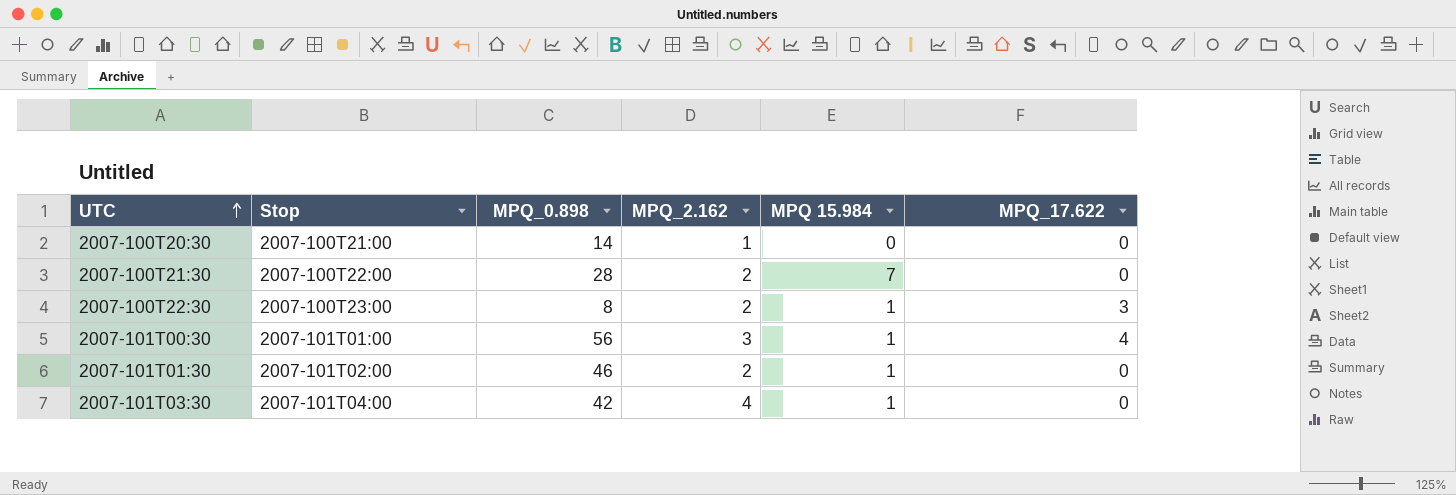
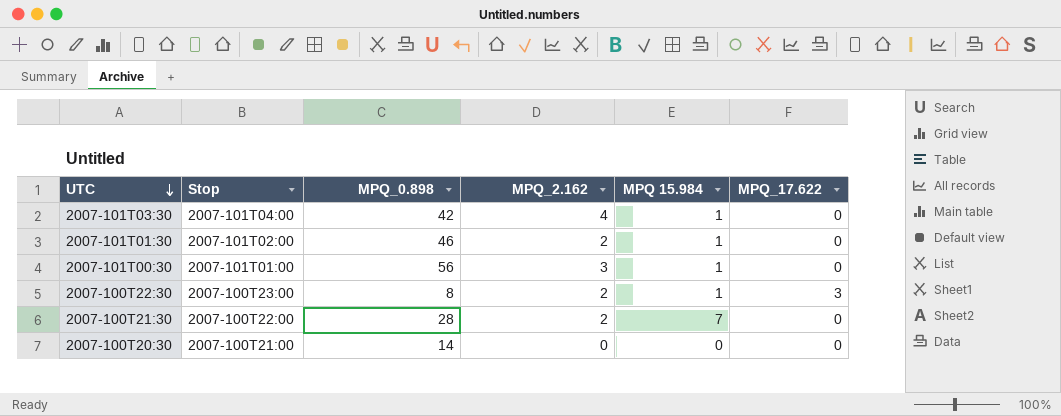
row order: UTC ascending -> UTC descending
2007-101T00:30 | MPQ_17.622: 4 -> 0
2007-100T20:30 | MPQ_2.162: 1 -> 0

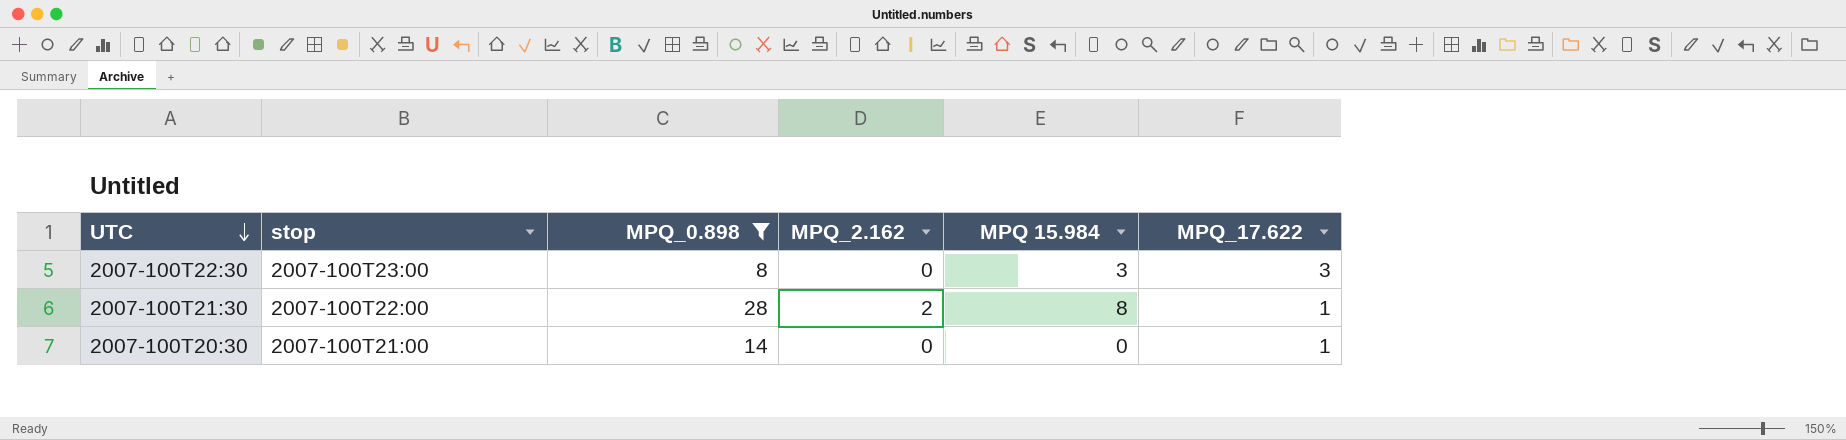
filter: none -> MPQ_0.898 <= 28
column name: Stop -> stop
2007-100T22:30 | MPQ_2.162: 2 -> 0
2007-100T22:30 | MPQ 15.984: 1 -> 3
2007-100T21:30 | MPQ 15.984: 7 -> 8
2007-100T21:30 | MPQ_17.622: 0 -> 1
2007-100T20:30 | MPQ_17.622: 0 -> 1

